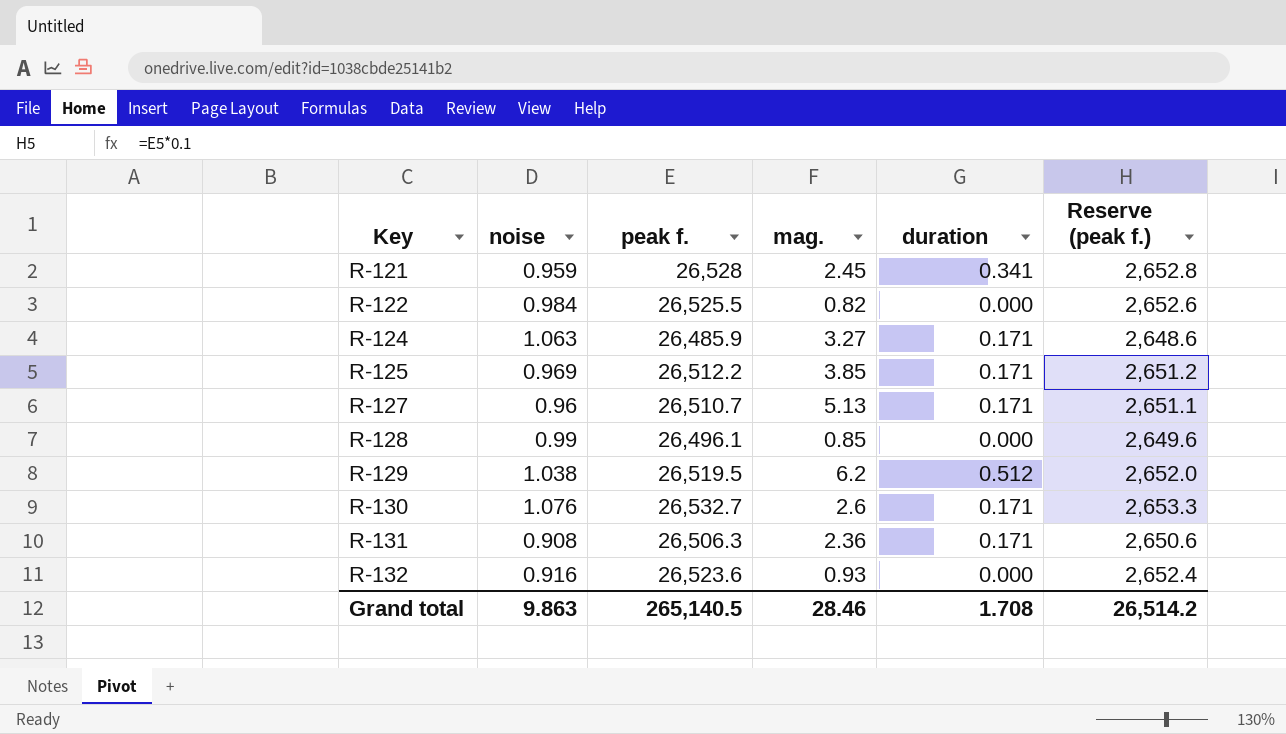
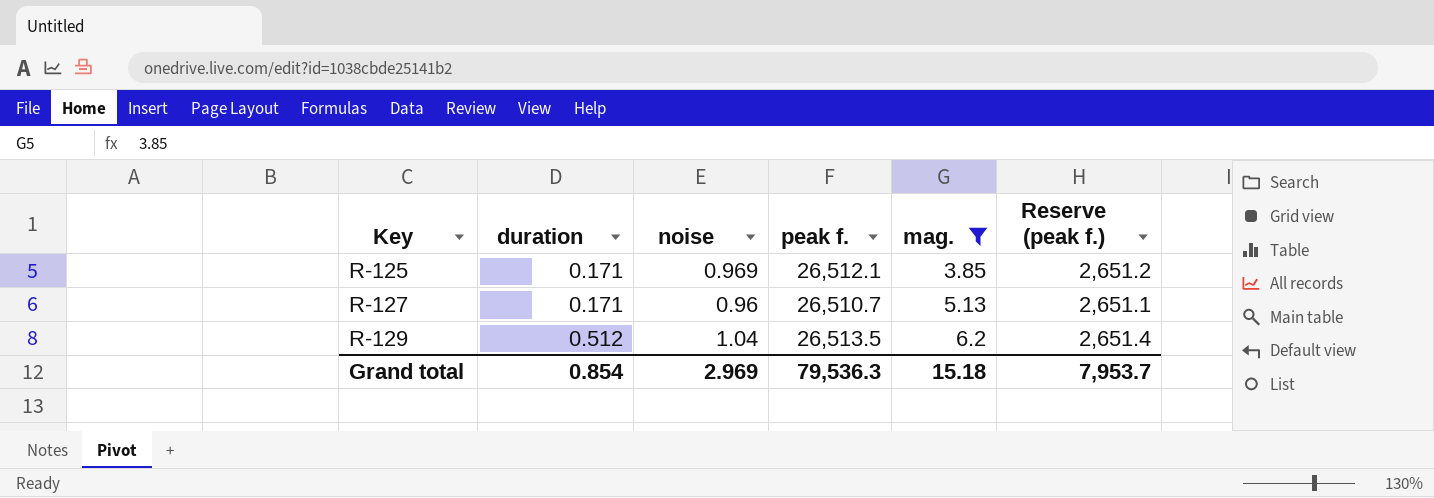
filter: none -> mag. >= 3.85
column duration | position: 5 -> 2
R-125 | peak f.: 26,512.2 -> 26,512.1
R-129 | noise: 1.038 -> 1.04
R-129 | peak f.: 26,519.5 -> 26,513.5
R-129 | Reserve (peak f.): 2,652.0 -> 2,651.4
Grand total | duration: 1.708 -> 0.854
Grand total | noise: 9.863 -> 2.969
Grand total | peak f.: 265,140.5 -> 79,536.3
Grand total | mag.: 28.46 -> 15.18
Grand total | Reserve (peak f.): 26,514.2 -> 7,953.7

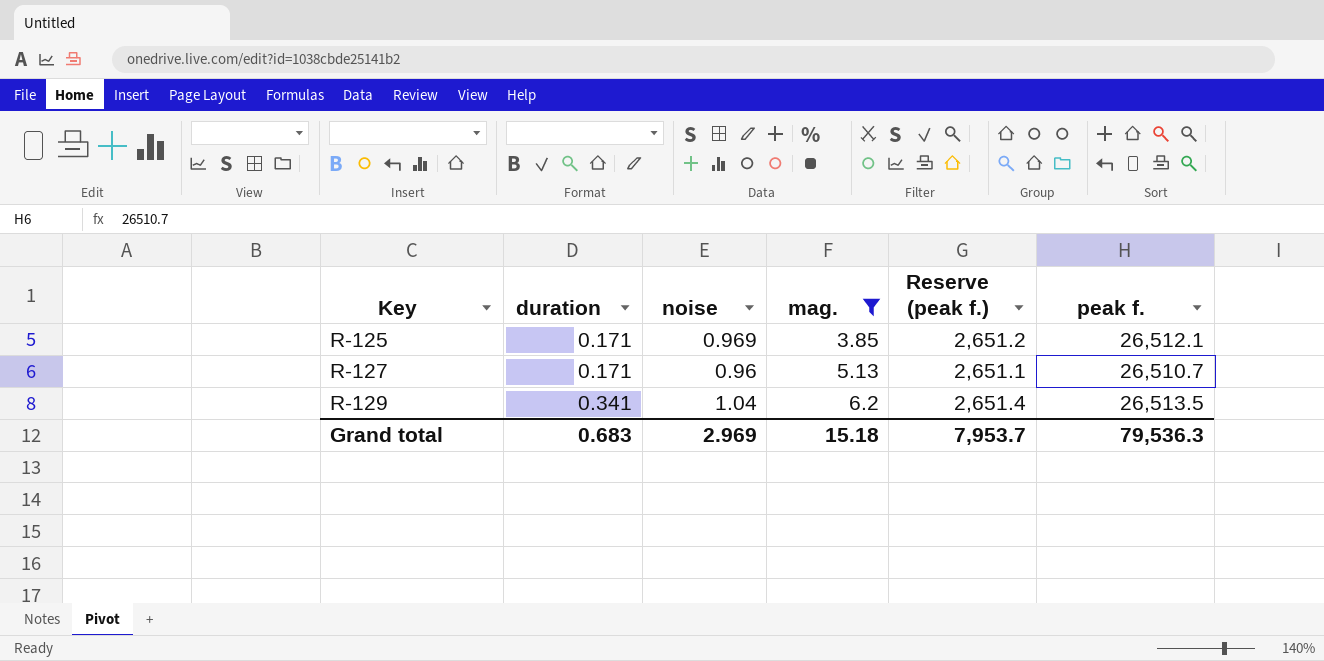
column peak f. | position: 4 -> 6
R-129 | duration: 0.512 -> 0.341
Grand total | duration: 0.854 -> 0.683

